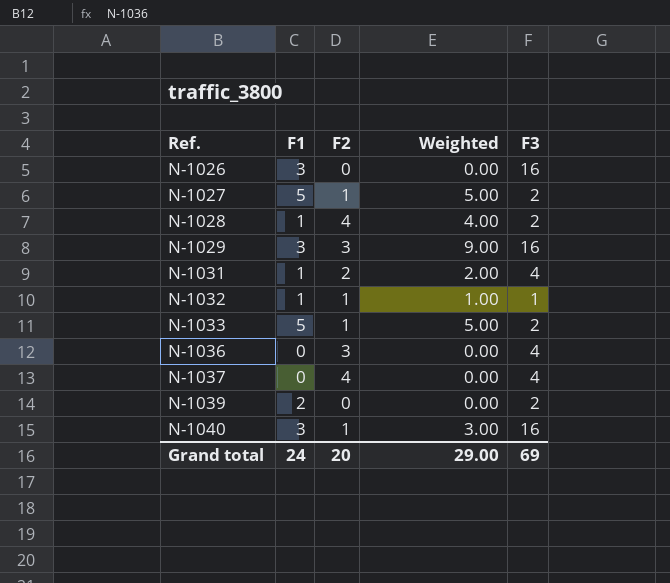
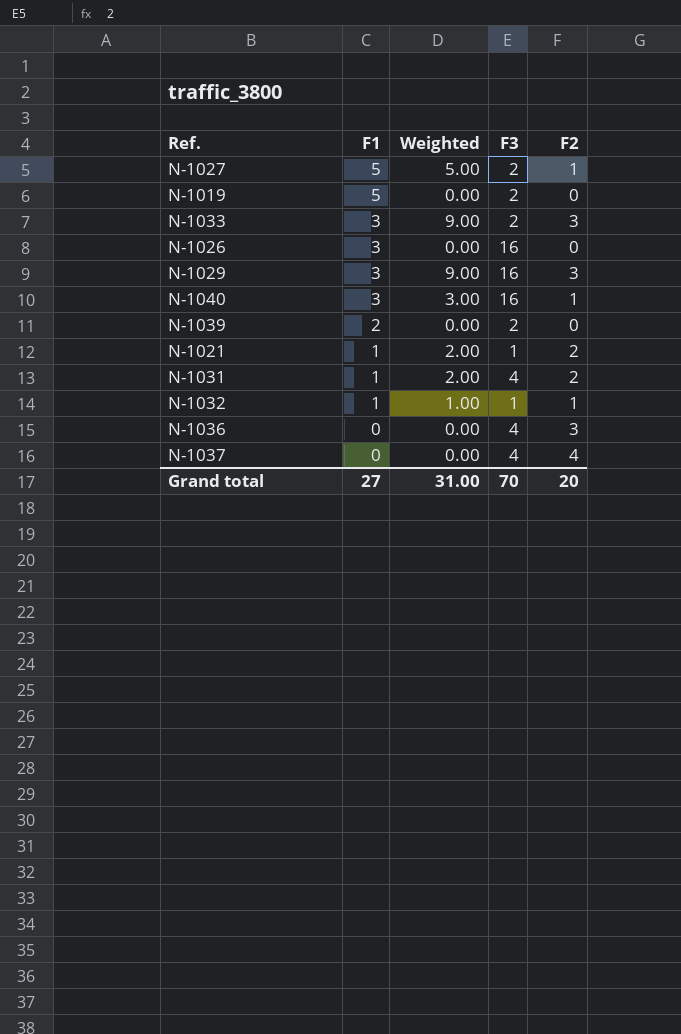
row order: Ref. ascending -> F1 descending
column F2 | position: 3 -> 5
row N-1028: 1 | 4 | 4.00 | 2 -> none
row N-1019: none -> 5 | 0.00 | 2 | 0
N-1033 | F1: 5 -> 3
N-1033 | Weighted: 5.00 -> 9.00
N-1033 | F2: 1 -> 3
row N-1021: none -> 1 | 2.00 | 1 | 2
Grand total | F1: 24 -> 27
Grand total | Weighted: 29.00 -> 31.00
Grand total | F3: 69 -> 70

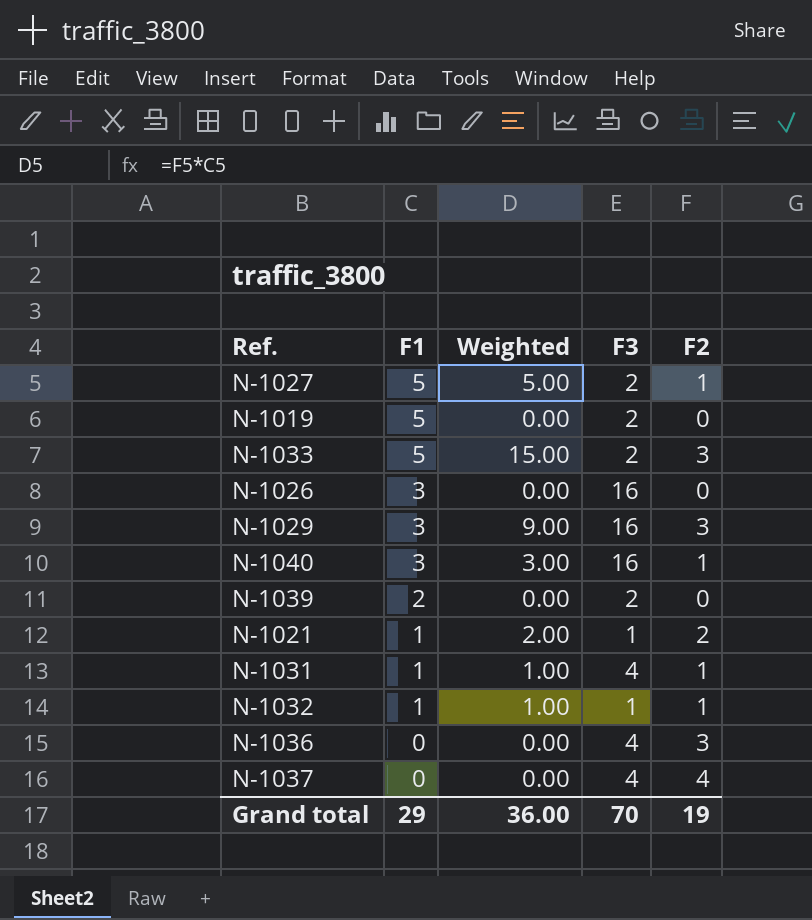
N-1033 | F1: 3 -> 5
N-1033 | Weighted: 9.00 -> 15.00
N-1031 | Weighted: 2.00 -> 1.00
N-1031 | F2: 2 -> 1
Grand total | F1: 27 -> 29
Grand total | Weighted: 31.00 -> 36.00
Grand total | F2: 20 -> 19

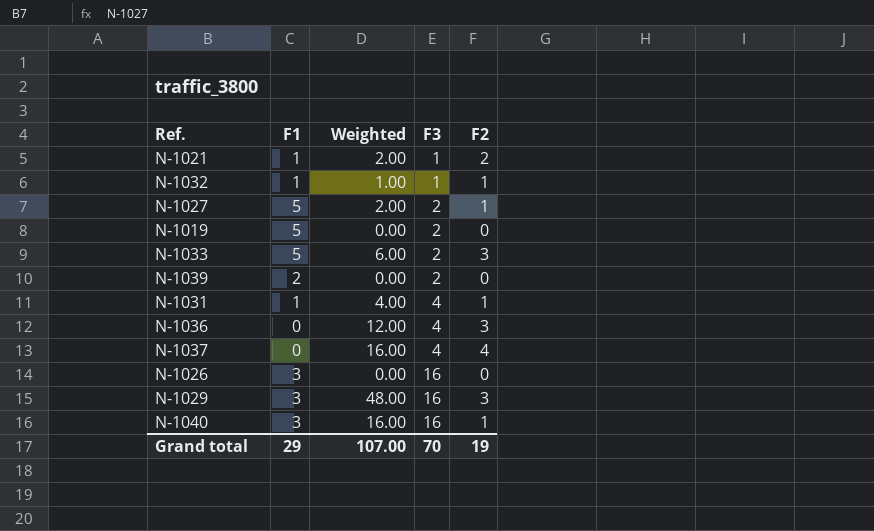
row order: F1 descending -> F3 ascending
column Weighted | formula: [F1] * [F2] -> [F3] * [F2]
Grand total | Weighted: 36.00 -> 107.00

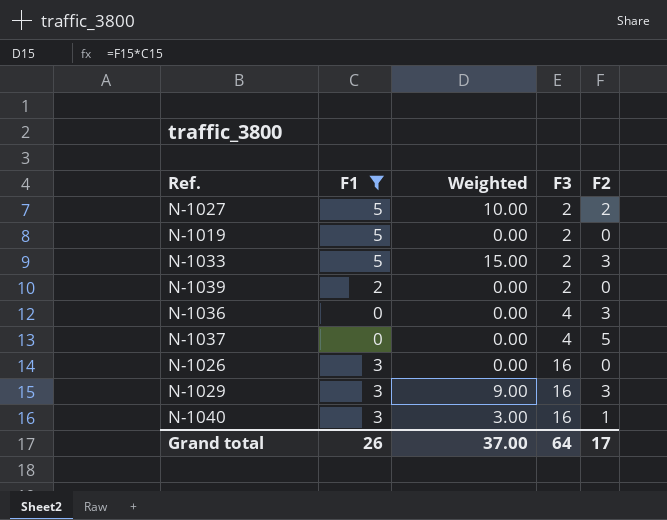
filter: none -> F1 != 1
column Weighted | formula: [F3] * [F2] -> [F1] * [F2]
N-1027 | F2: 1 -> 2
N-1037 | F2: 4 -> 5
Grand total | F1: 29 -> 26
Grand total | Weighted: 107.00 -> 37.00
Grand total | F3: 70 -> 64
Grand total | F2: 19 -> 17

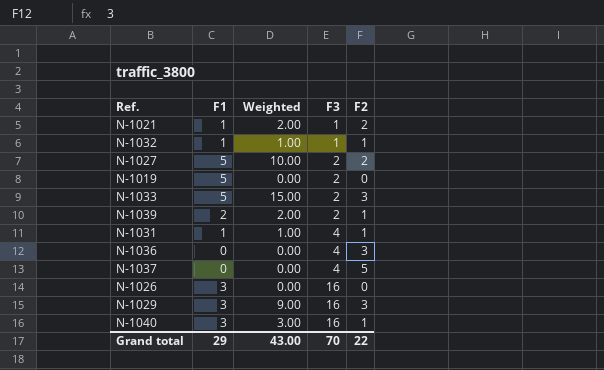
filter: F1 != 1 -> none
N-1039 | Weighted: 0.00 -> 2.00
N-1039 | F2: 0 -> 1
Grand total | F1: 26 -> 29
Grand total | Weighted: 37.00 -> 43.00
Grand total | F3: 64 -> 70
Grand total | F2: 17 -> 22

